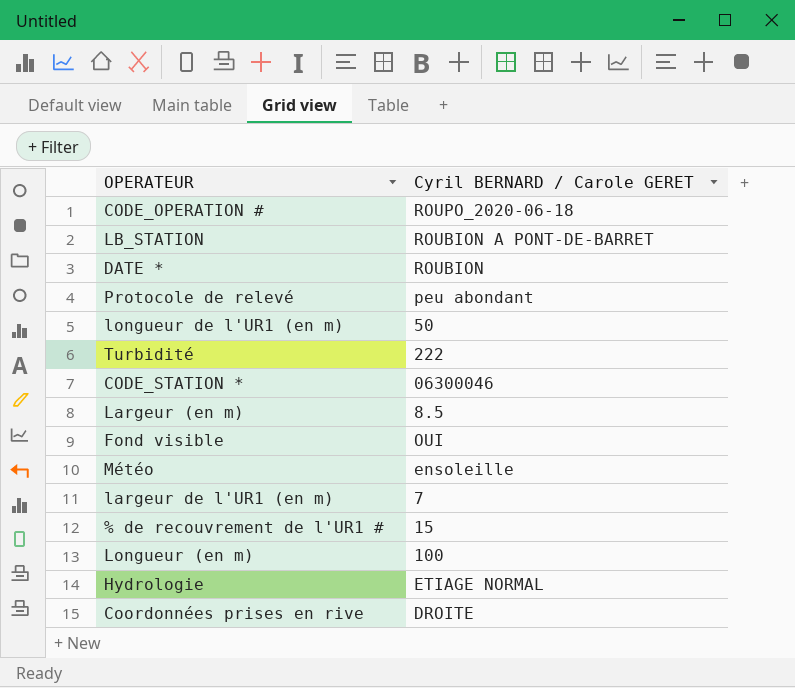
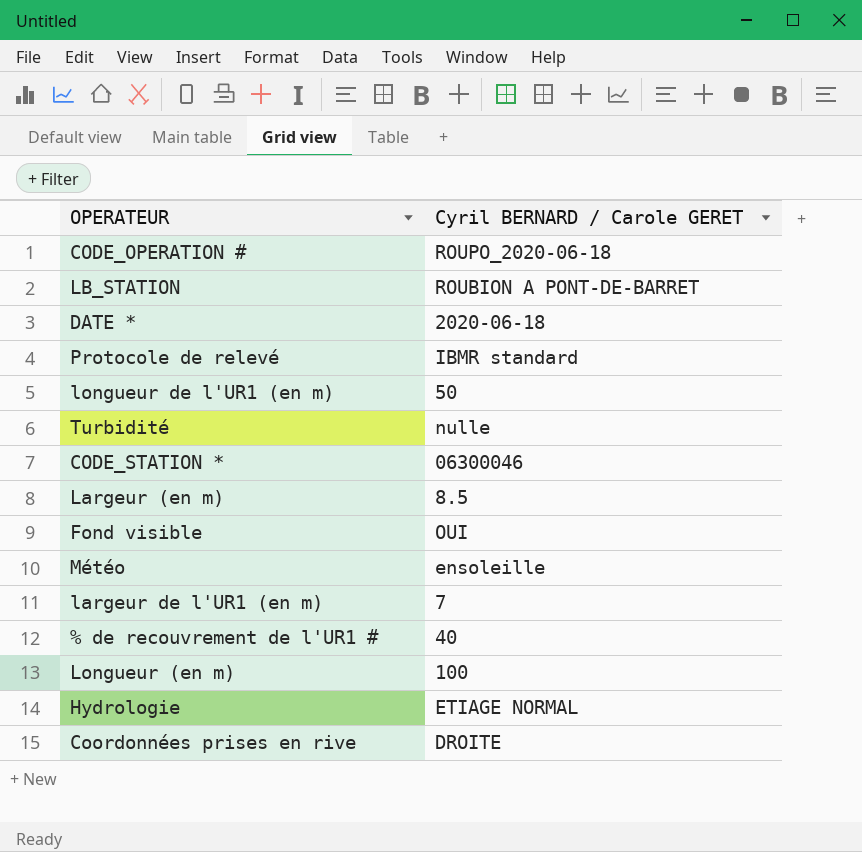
DATE * | Cyril BERNARD / Carole GERET: ROUBION -> 2020-06-18
Protocole de relevé | Cyril BERNARD / Carole GERET: peu abondant -> IBMR standard
Turbidité | Cyril BERNARD / Carole GERET: 222 -> nulle
% de recouvrement de l'UR1 # | Cyril BERNARD / Carole GERET: 15 -> 40

